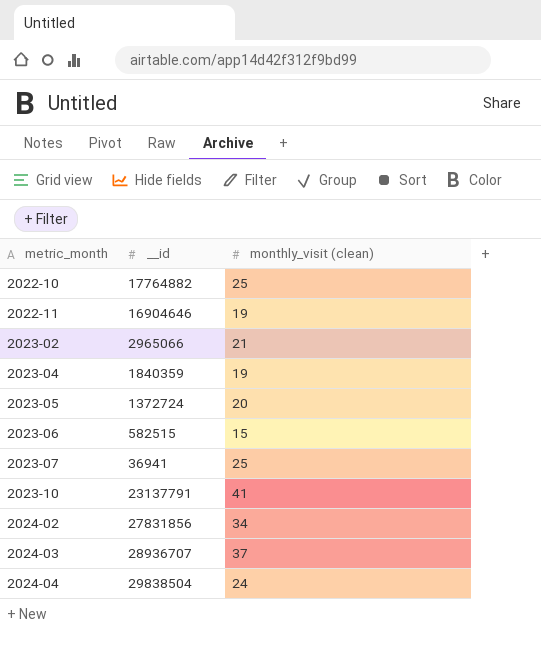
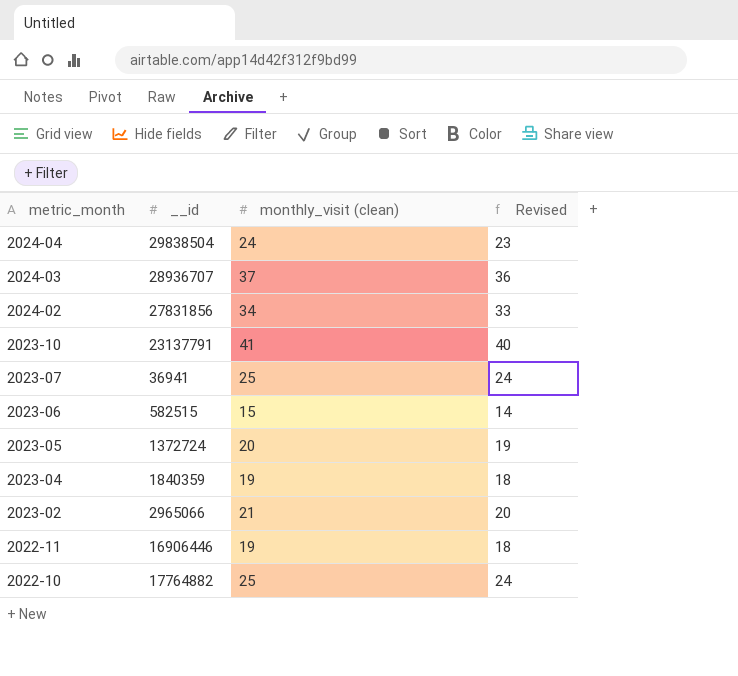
row order: metric_month ascending -> metric_month descending
column Revised | formula: none -> [monthly_visit (clean)] - 1
2022-11 | __id: 16904646 -> 16906446

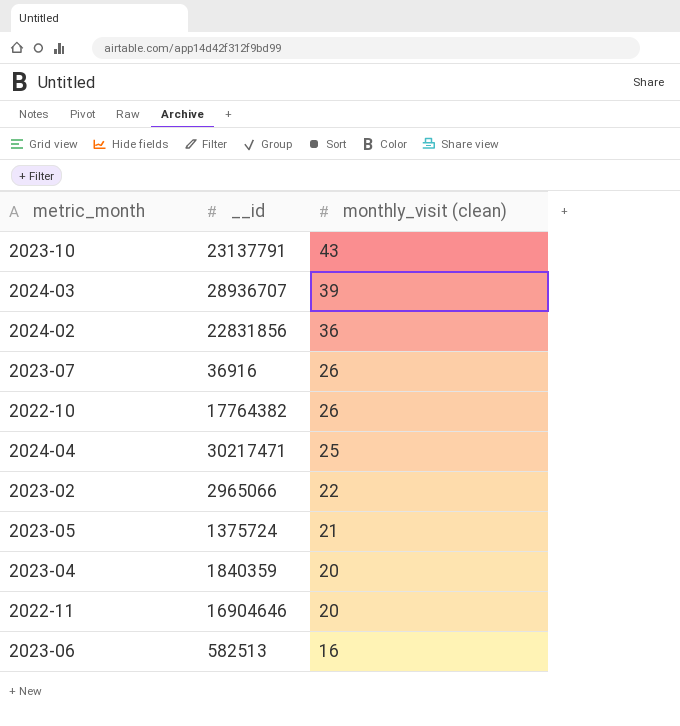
row order: metric_month descending -> monthly_visit (clean) descending
column Revised | formula: [monthly_visit (clean)] - 1 -> none
2023-10 | monthly_visit (clean): 41 -> 43
2024-03 | monthly_visit (clean): 37 -> 39
2024-02 | __id: 27831856 -> 22831856
2024-02 | monthly_visit (clean): 34 -> 36
2023-07 | __id: 36941 -> 36916
2023-07 | monthly_visit (clean): 25 -> 26
2022-10 | __id: 17764882 -> 17764382
2022-10 | monthly_visit (clean): 25 -> 26
2024-04 | __id: 29838504 -> 30217471
2024-04 | monthly_visit (clean): 24 -> 25
2023-02 | monthly_visit (clean): 21 -> 22
2023-05 | __id: 1372724 -> 1375724
2023-05 | monthly_visit (clean): 20 -> 21
2023-04 | monthly_visit (clean): 19 -> 20
2022-11 | __id: 16906446 -> 16904646
2022-11 | monthly_visit (clean): 19 -> 20
2023-06 | __id: 582515 -> 582513
2023-06 | monthly_visit (clean): 15 -> 16

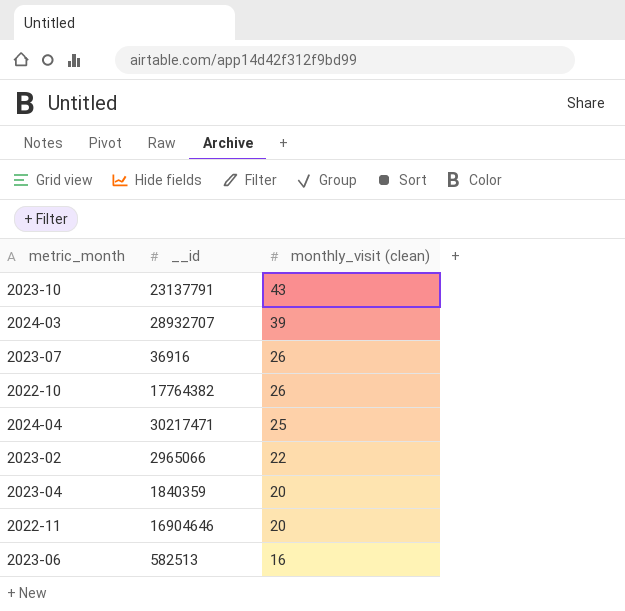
row 2024-02: 22831856 | 36 -> none
row 2023-05: 1375724 | 21 -> none
2024-03 | __id: 28936707 -> 28932707

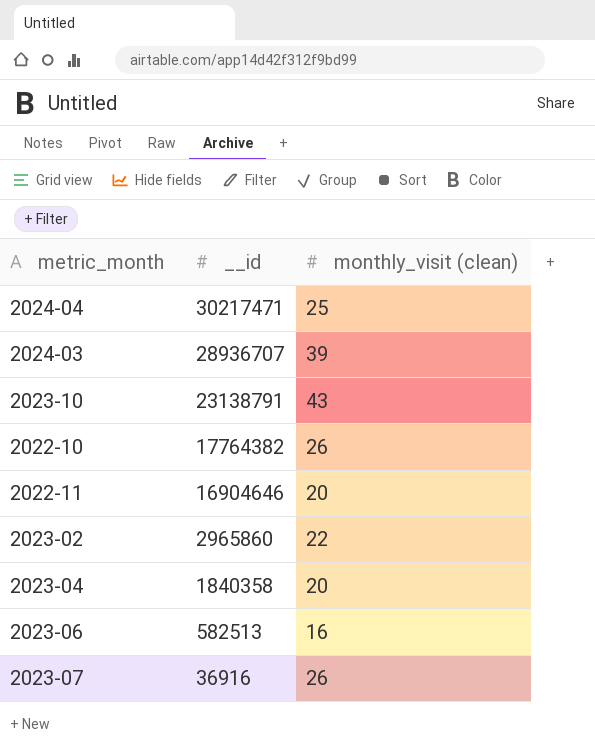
row order: monthly_visit (clean) descending -> __id descending
2024-03 | __id: 28932707 -> 28936707
2023-10 | __id: 23137791 -> 23138791
2023-02 | __id: 2965066 -> 2965860
2023-04 | __id: 1840359 -> 1840358

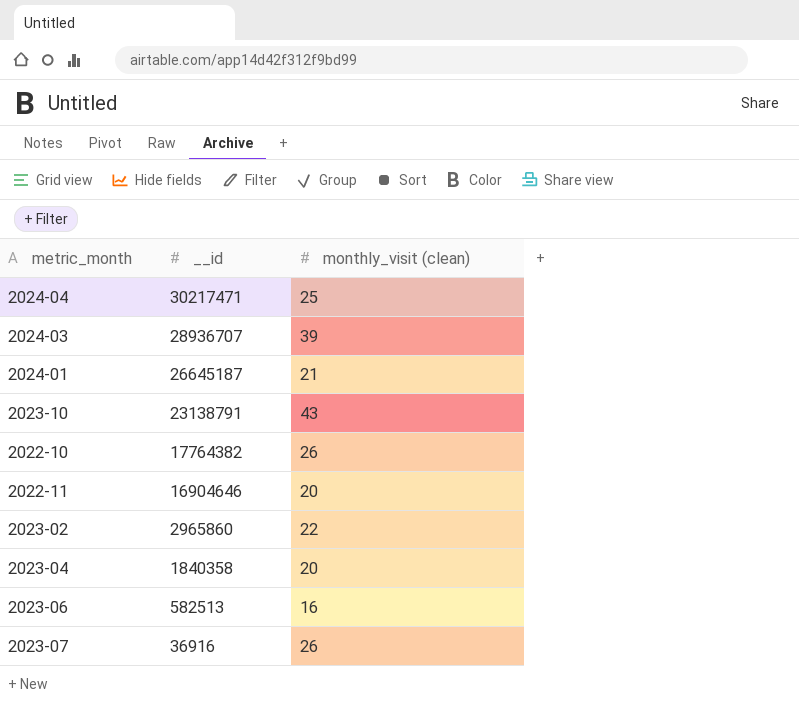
row 2024-01: none -> 26645187 | 21

